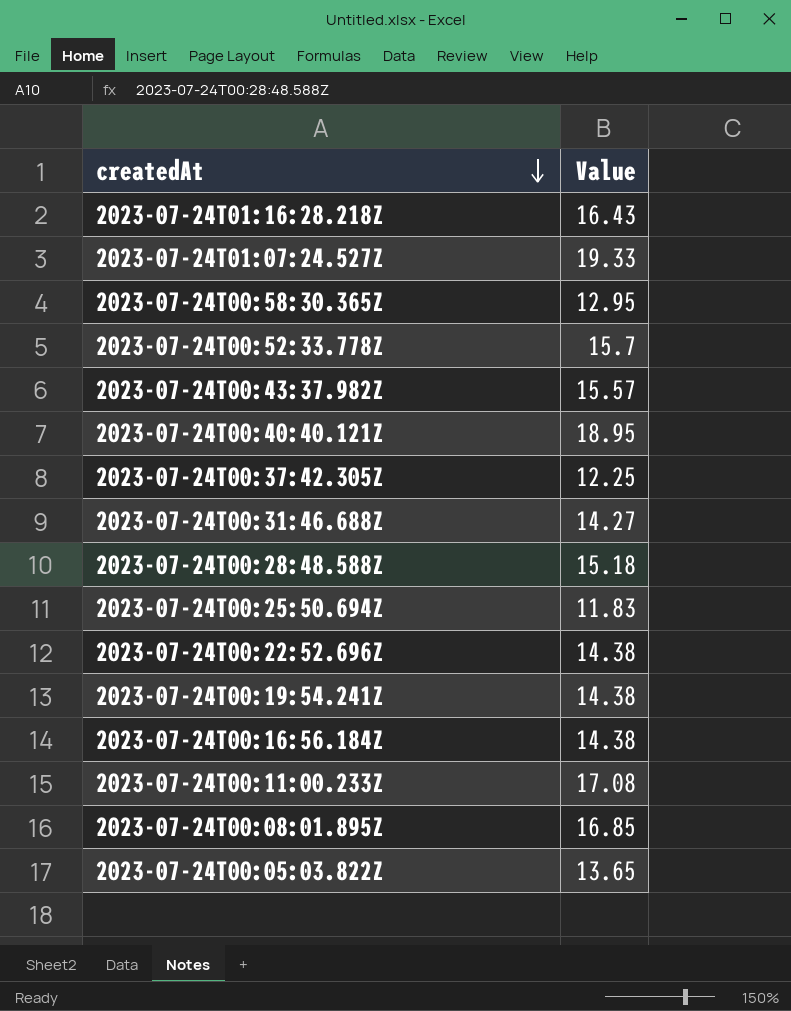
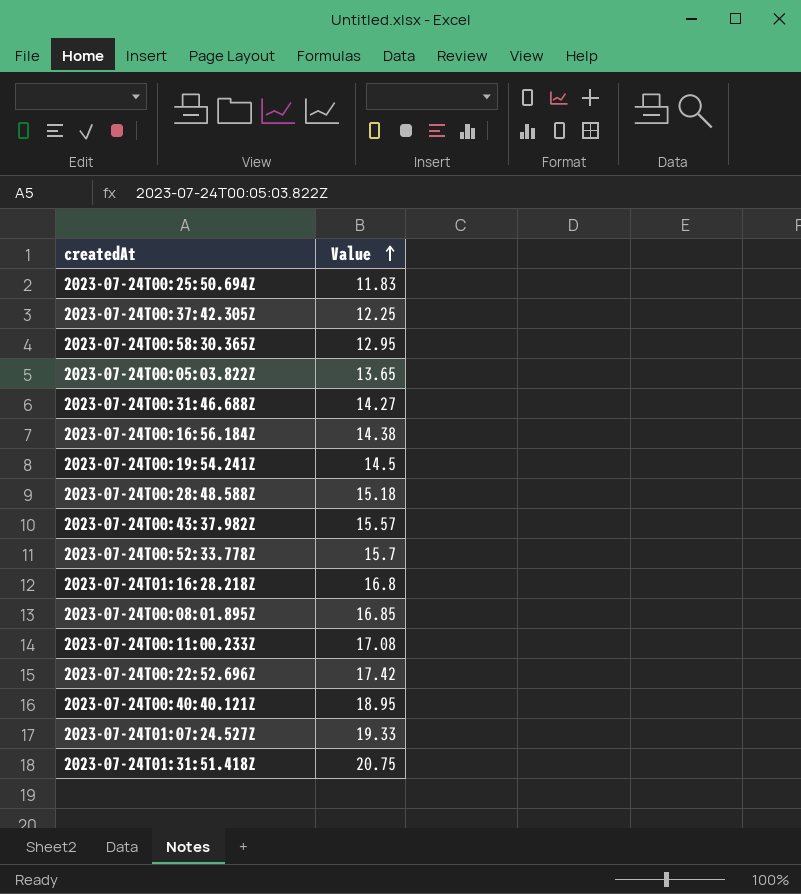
row order: createdAt descending -> Value ascending
2023-07-24T00:19:54.241Z | Value: 14.38 -> 14.5
2023-07-24T01:16:28.218Z | Value: 16.43 -> 16.8
2023-07-24T00:22:52.696Z | Value: 14.38 -> 17.42
row 2023-07-24T01:31:51.418Z: none -> 20.75

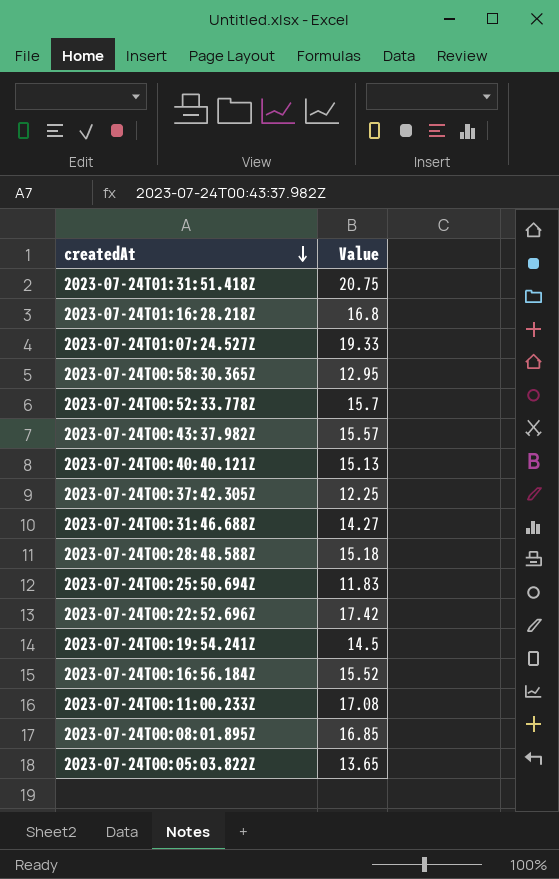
row order: Value ascending -> createdAt descending
2023-07-24T00:40:40.121Z | Value: 18.95 -> 15.13
2023-07-24T00:16:56.184Z | Value: 14.38 -> 15.52

